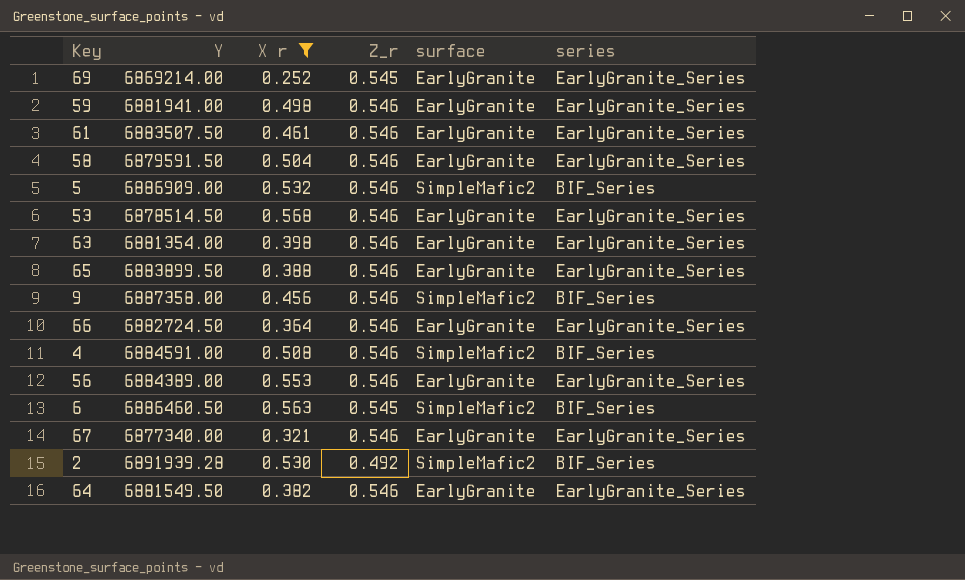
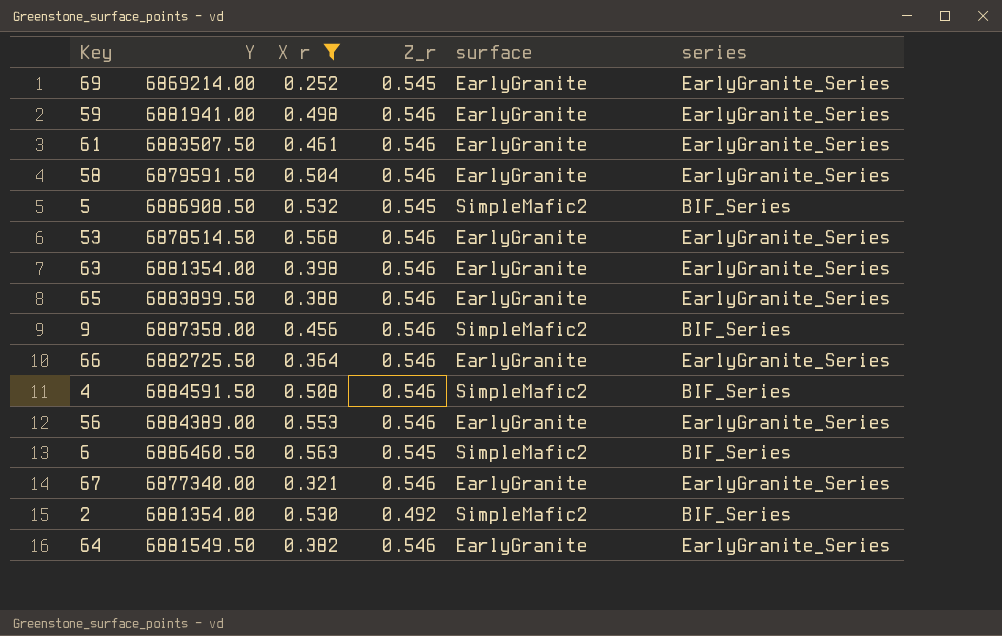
5 | Y: 6886909.00 -> 6886908.50
5 | Z_r: 0.546 -> 0.545
66 | Y: 6882724.50 -> 6882725.50
4 | Y: 6884591.00 -> 6884591.50
2 | Y: 6891939.28 -> 6881354.00

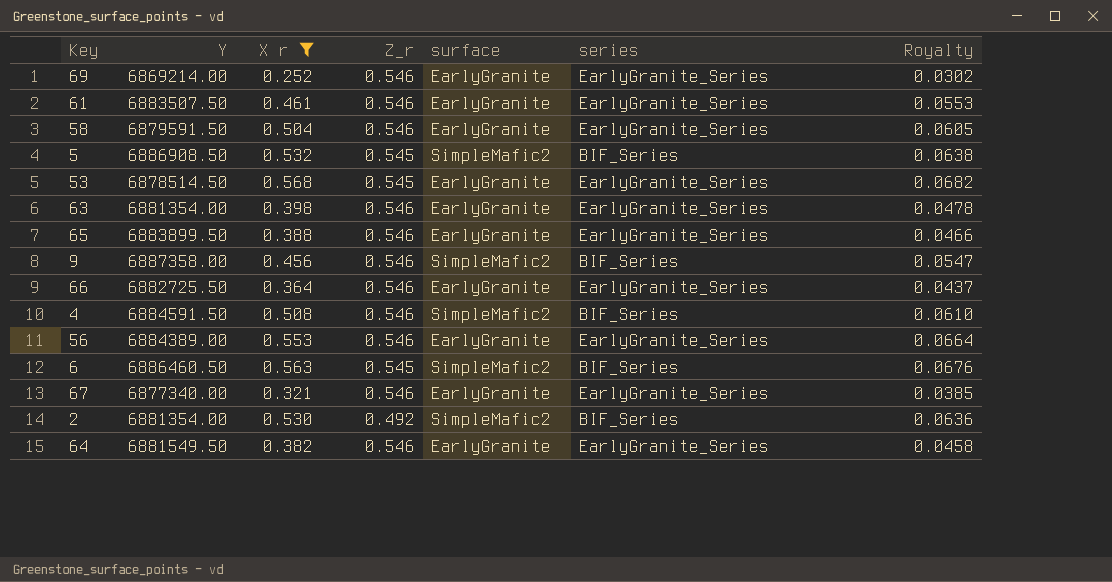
column Royalty | formula: none -> [X r] * 0.12
row 59: 6881941.00 | 0.498 | 0.546 | EarlyGranite | EarlyGranite_Series -> none
69 | Z_r: 0.545 -> 0.546
53 | Z_r: 0.546 -> 0.545

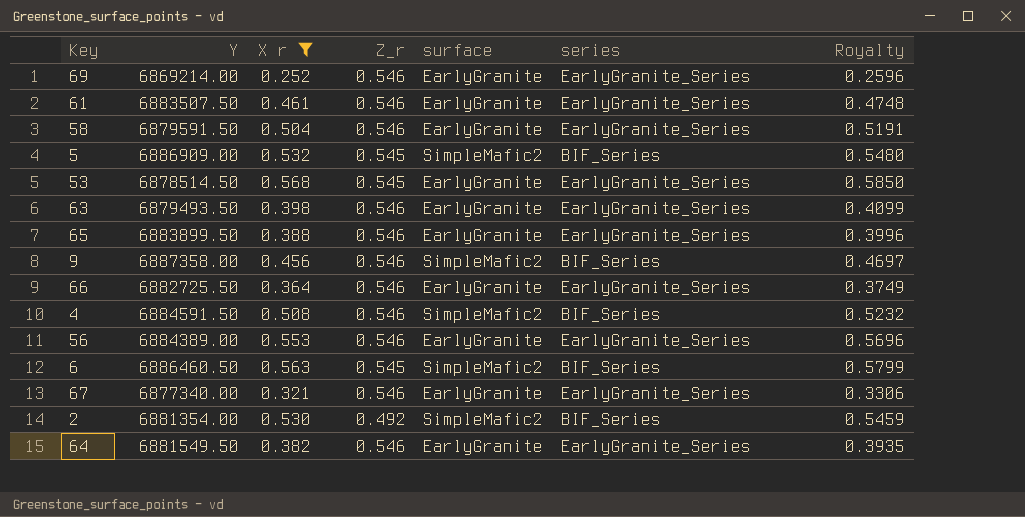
column Royalty | formula: [X r] * 0.12 -> [X r] * 1.03
5 | Y: 6886908.50 -> 6886909.00
63 | Y: 6881354.00 -> 6879493.50

